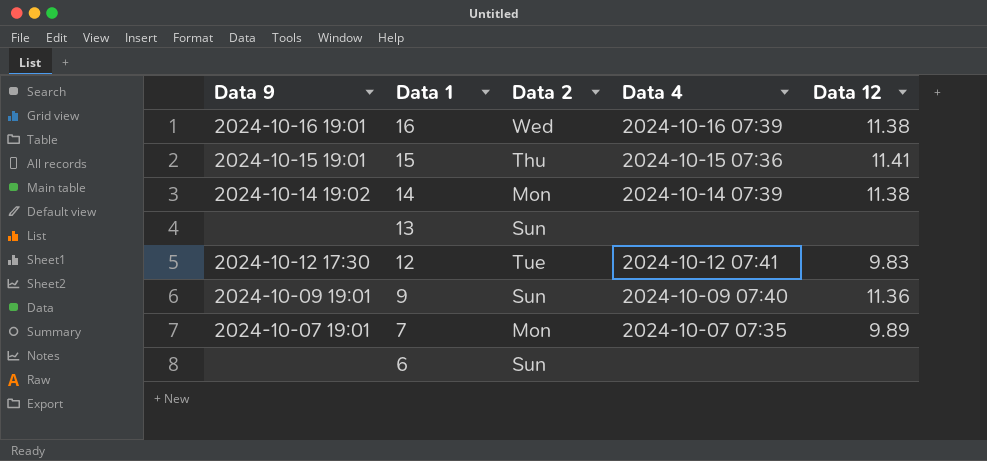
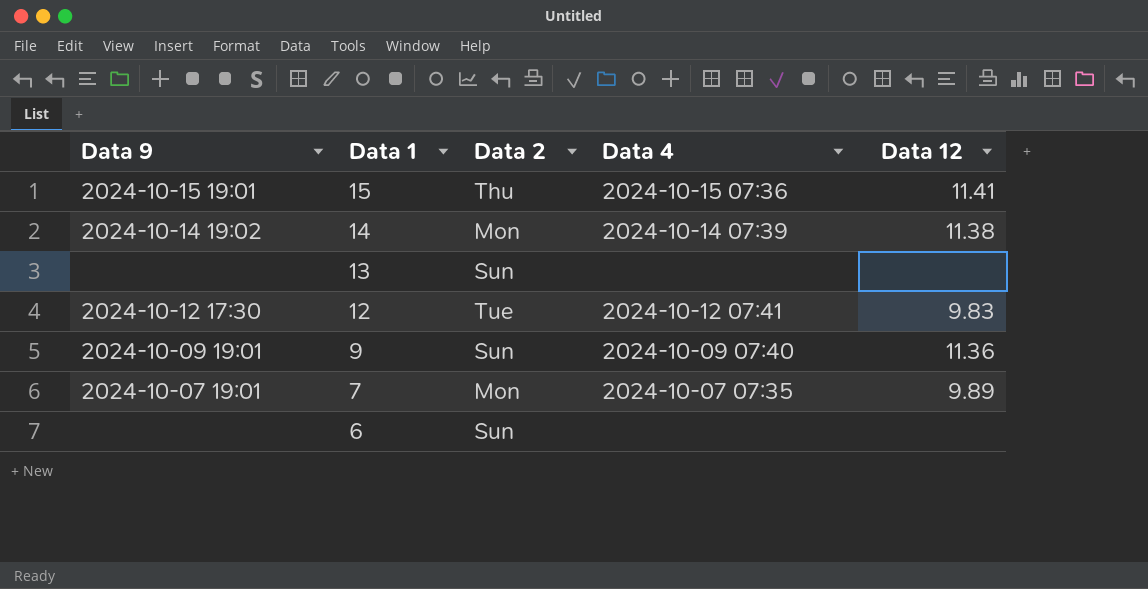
row 16: 2024-10-16 19:01 | Wed | 2024-10-16 07:39 | 11.38 -> none

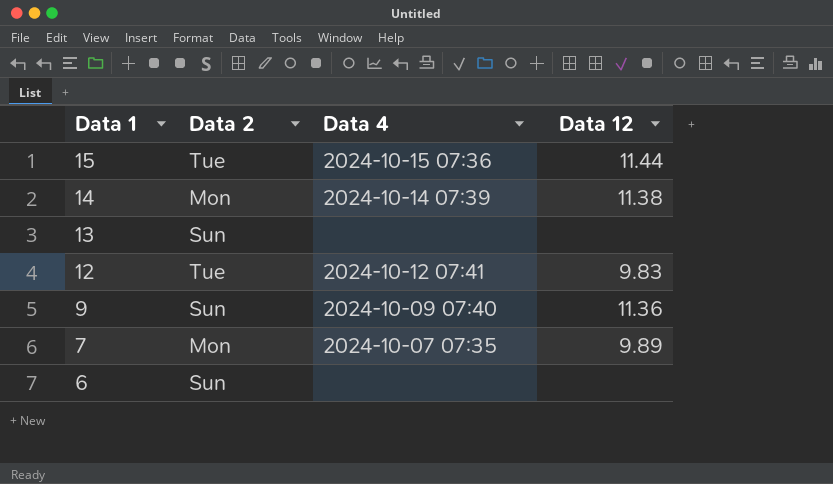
column Data 9 | position: 1 -> none
15 | Data 2: Thu -> Tue
15 | Data 12: 11.41 -> 11.44

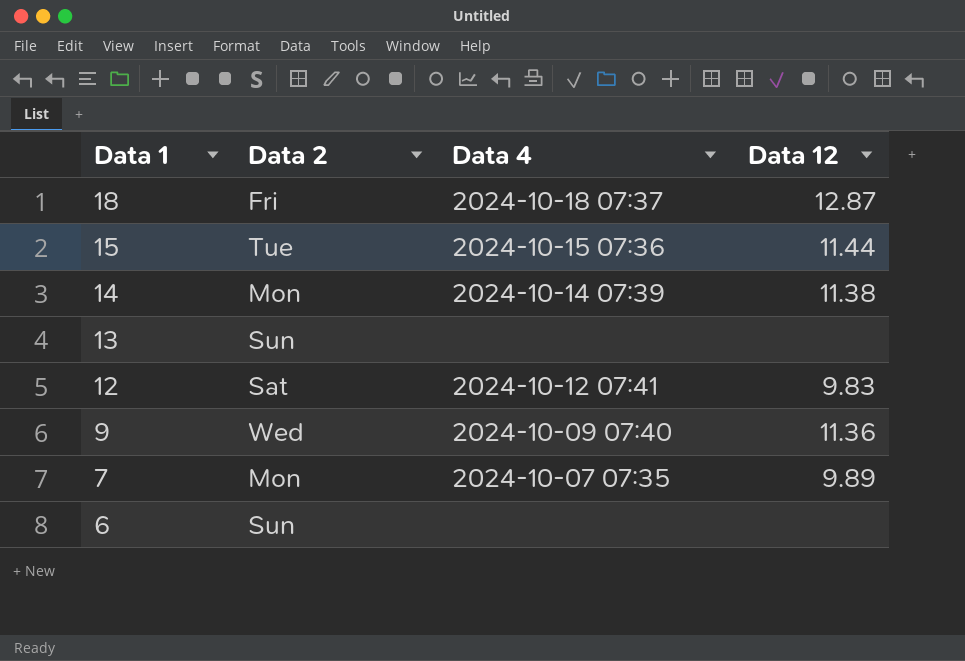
row 18: none -> Fri | 2024-10-18 07:37 | 12.87
12 | Data 2: Tue -> Sat
9 | Data 2: Sun -> Wed

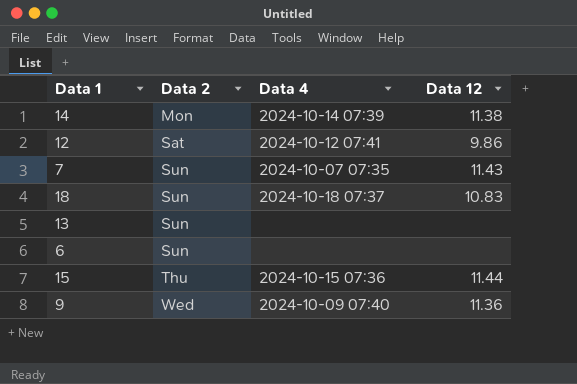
row order: Data 1 descending -> Data 2 ascending
12 | Data 12: 9.83 -> 9.86
7 | Data 2: Mon -> Sun
7 | Data 12: 9.89 -> 11.43
18 | Data 2: Fri -> Sun
18 | Data 12: 12.87 -> 10.83
15 | Data 2: Tue -> Thu

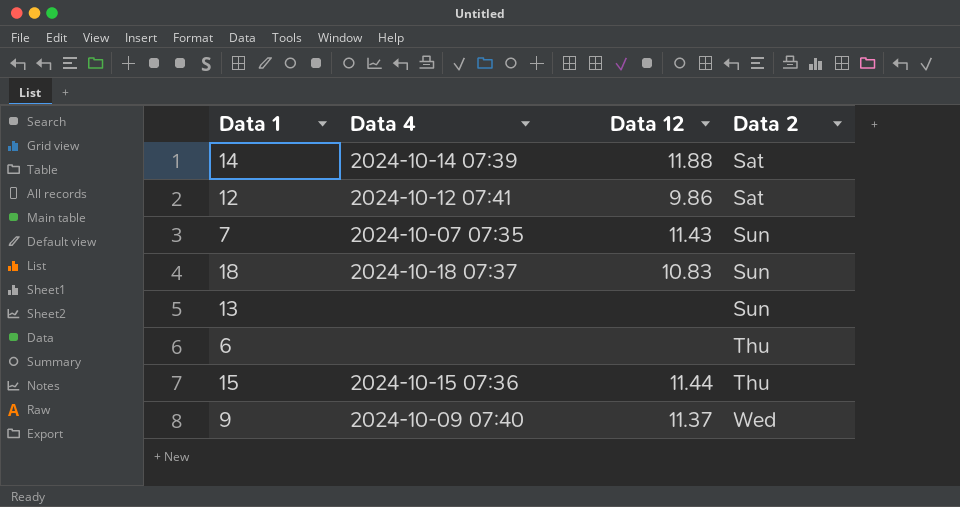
column Data 2 | position: 2 -> 4
14 | Data 12: 11.38 -> 11.88
14 | Data 2: Mon -> Sat
6 | Data 2: Sun -> Thu
9 | Data 12: 11.36 -> 11.37

